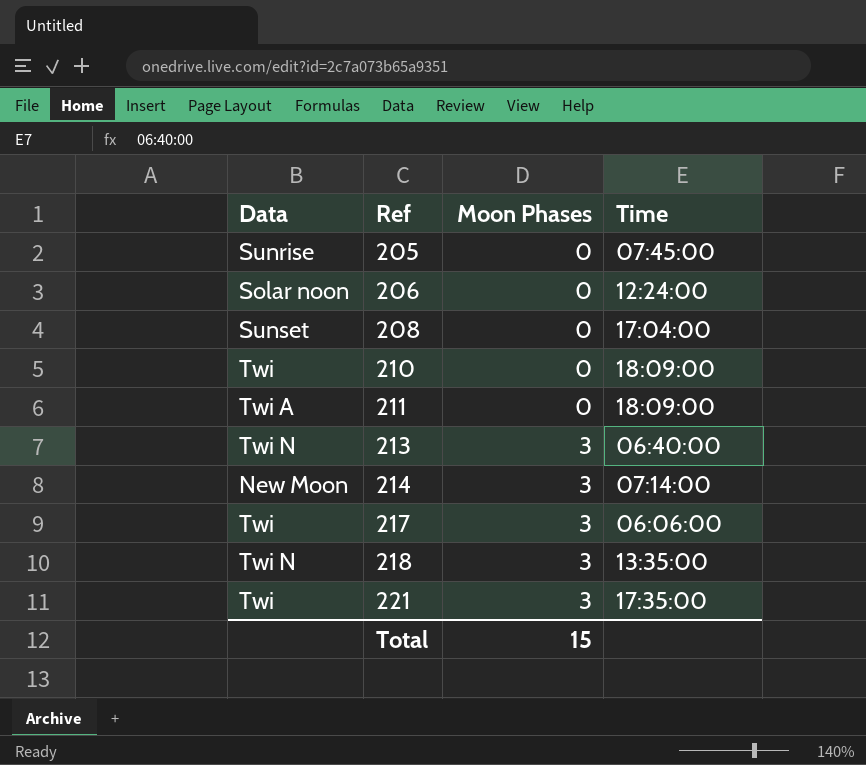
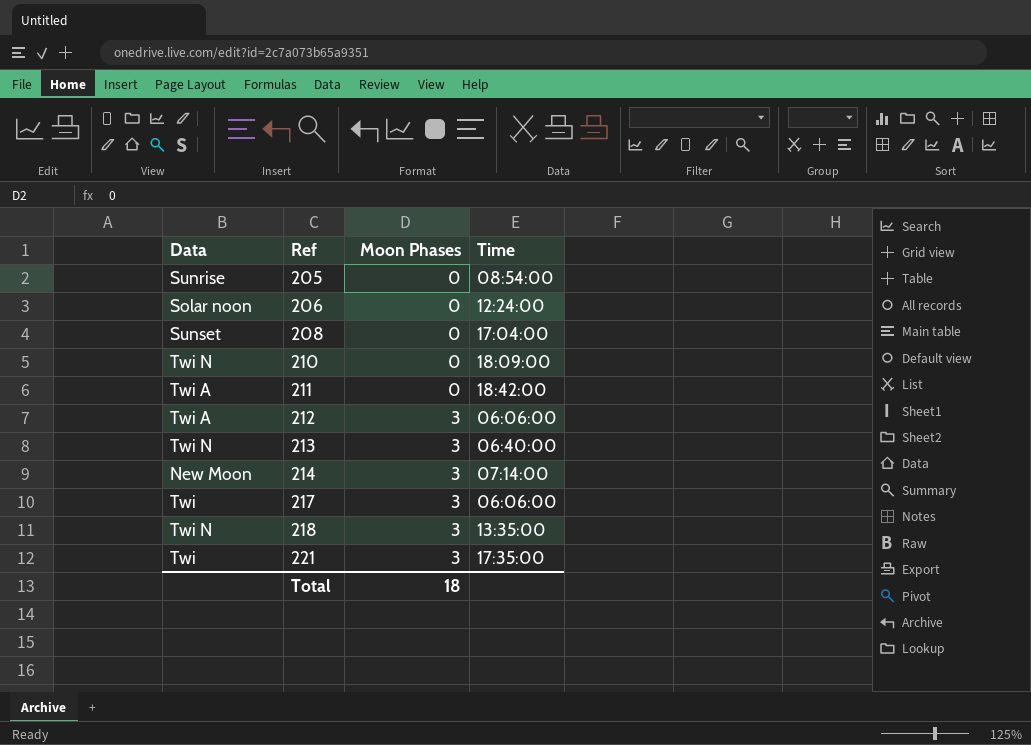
205 | Time: 07:45:00 -> 08:54:00
210 | Data: Twi -> Twi N
211 | Time: 18:09:00 -> 18:42:00
row 212: none -> Twi A | 3 | 06:06:00
Total | Moon Phases: 15 -> 18

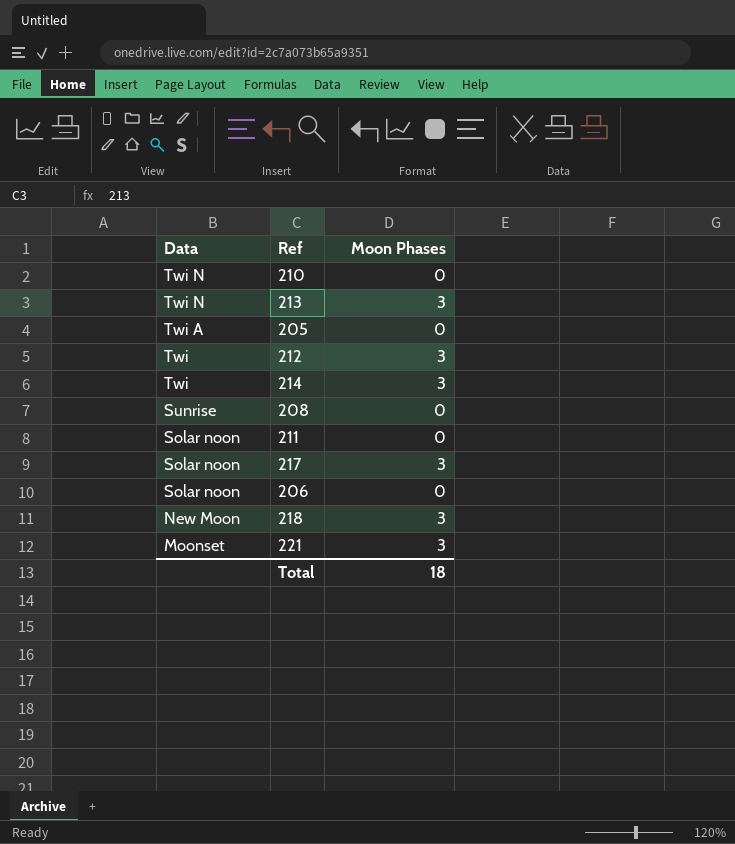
row order: Ref ascending -> Data descending
column Time | position: 4 -> none
205 | Data: Sunrise -> Twi A
212 | Data: Twi A -> Twi
214 | Data: New Moon -> Twi
208 | Data: Sunset -> Sunrise
211 | Data: Twi A -> Solar noon
217 | Data: Twi -> Solar noon
218 | Data: Twi N -> New Moon
221 | Data: Twi -> Moonset

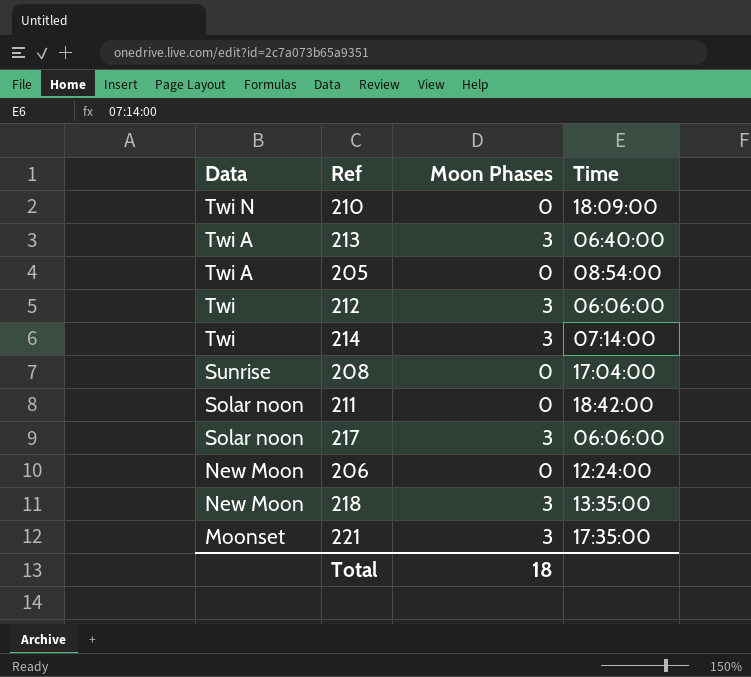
column Time | position: none -> 4
213 | Data: Twi N -> Twi A
206 | Data: Solar noon -> New Moon

